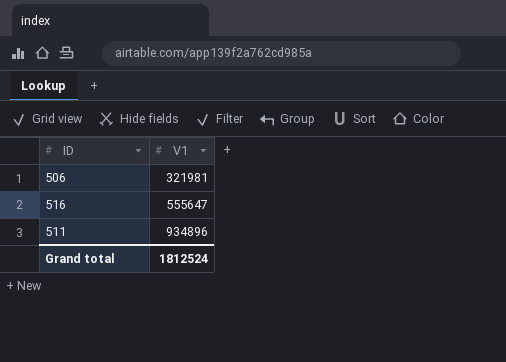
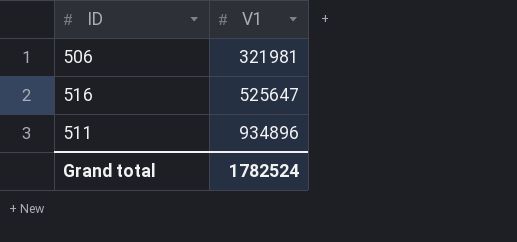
516 | V1: 555647 -> 525647
Grand total | V1: 1812524 -> 1782524

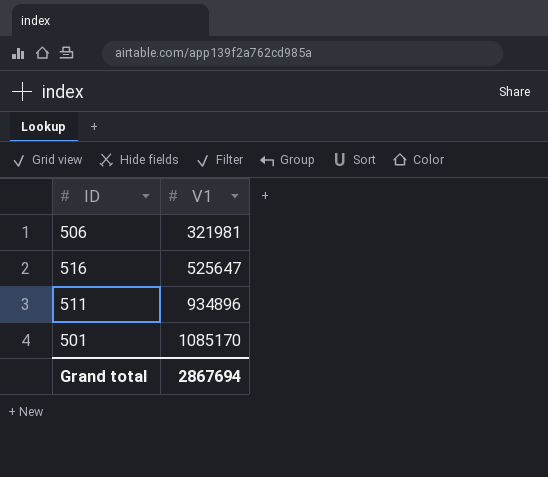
row 501: none -> 1085170
Grand total | V1: 1782524 -> 2867694

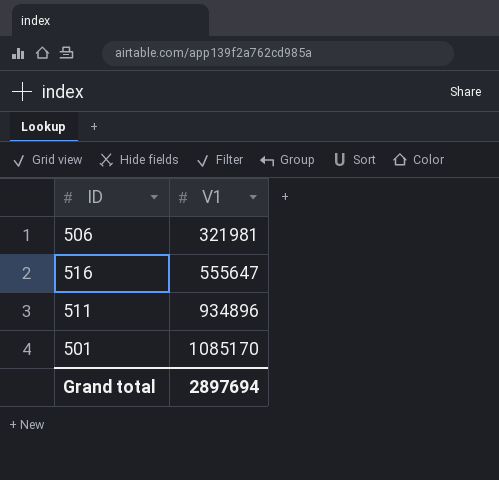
516 | V1: 525647 -> 555647
Grand total | V1: 2867694 -> 2897694

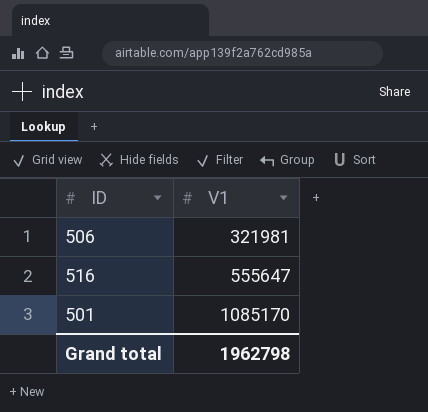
row 511: 934896 -> none
Grand total | V1: 2897694 -> 1962798

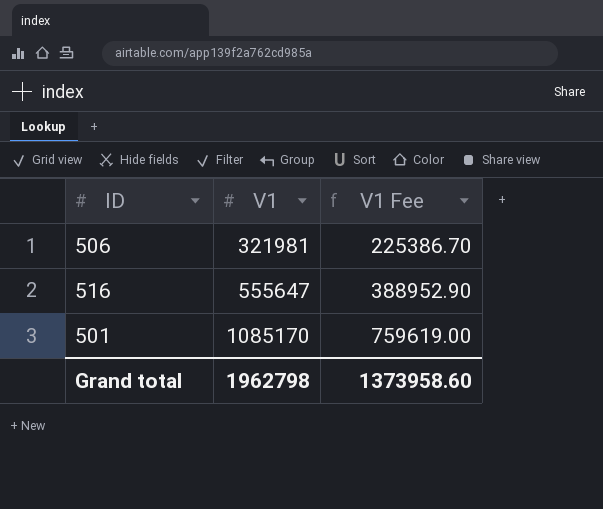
column V1 Fee | formula: none -> [V1] * 0.7

